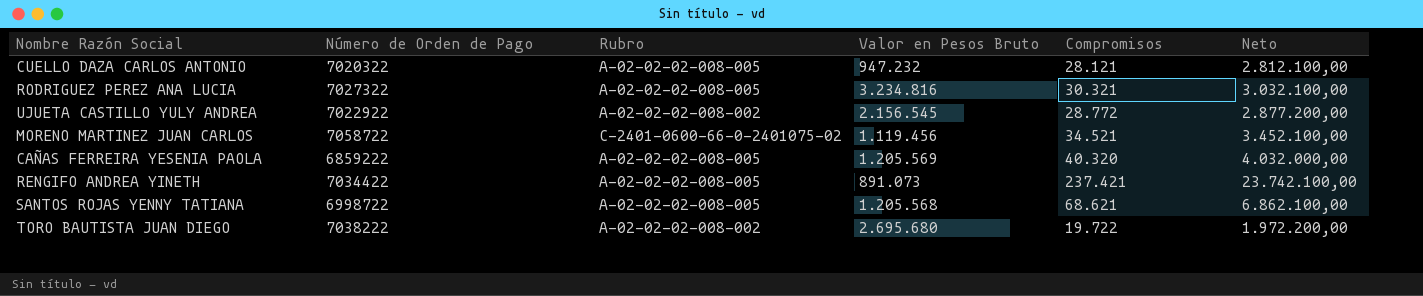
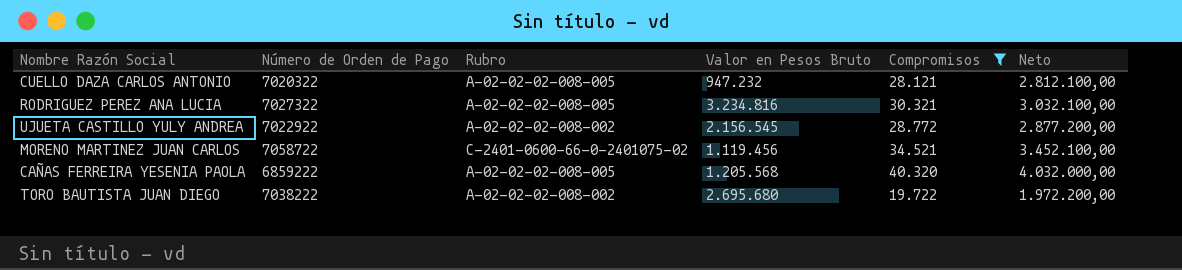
filter: none -> Compromisos <= 40.320
CAÑAS FERREIRA YESENIA PAOLA | Valor en Pesos Bruto: 1.205.569 -> 1.205.568

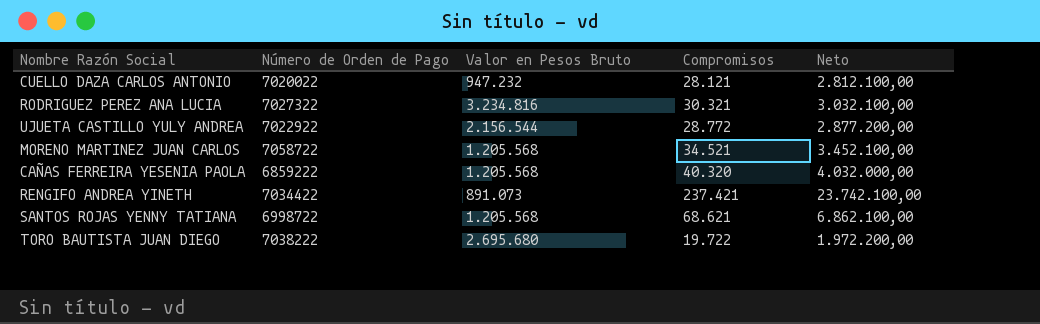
filter: Compromisos <= 40.320 -> none
column Rubro | position: 3 -> none
CUELLO DAZA CARLOS ANTONIO | Número de Orden de Pago: 7020322 -> 7020022
UJUETA CASTILLO YULY ANDREA | Valor en Pesos Bruto: 2.156.545 -> 2.156.544
MORENO MARTINEZ JUAN CARLOS | Valor en Pesos Bruto: 1.119.456 -> 1.205.568

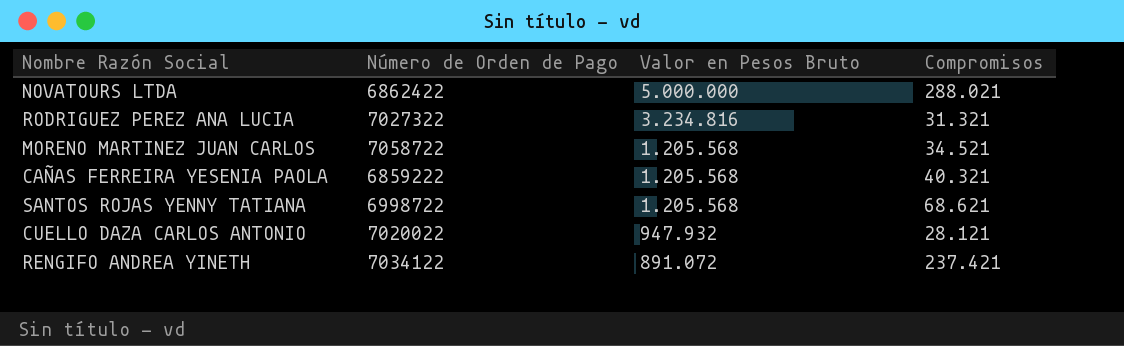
row order: none -> Valor en Pesos Bruto descending
column Neto | formula: [Compromisos] * 100 -> none
row UJUETA CASTILLO YULY ANDREA: 7022922 | 2.156.544 | 28.772 | 2.877.200,00 -> none
row TORO BAUTISTA JUAN DIEGO: 7038222 | 2.695.680 | 19.722 | 1.972.200,00 -> none
row NOVATOURS LTDA: none -> 6862422 | 5.000.000 | 288.021
RODRIGUEZ PEREZ ANA LUCIA | Compromisos: 30.321 -> 31.321
CAÑAS FERREIRA YESENIA PAOLA | Compromisos: 40.320 -> 40.321
CUELLO DAZA CARLOS ANTONIO | Valor en Pesos Bruto: 947.232 -> 947.932
RENGIFO ANDREA YINETH | Número de Orden de Pago: 7034422 -> 7034122
RENGIFO ANDREA YINETH | Valor en Pesos Bruto: 891.073 -> 891.072

